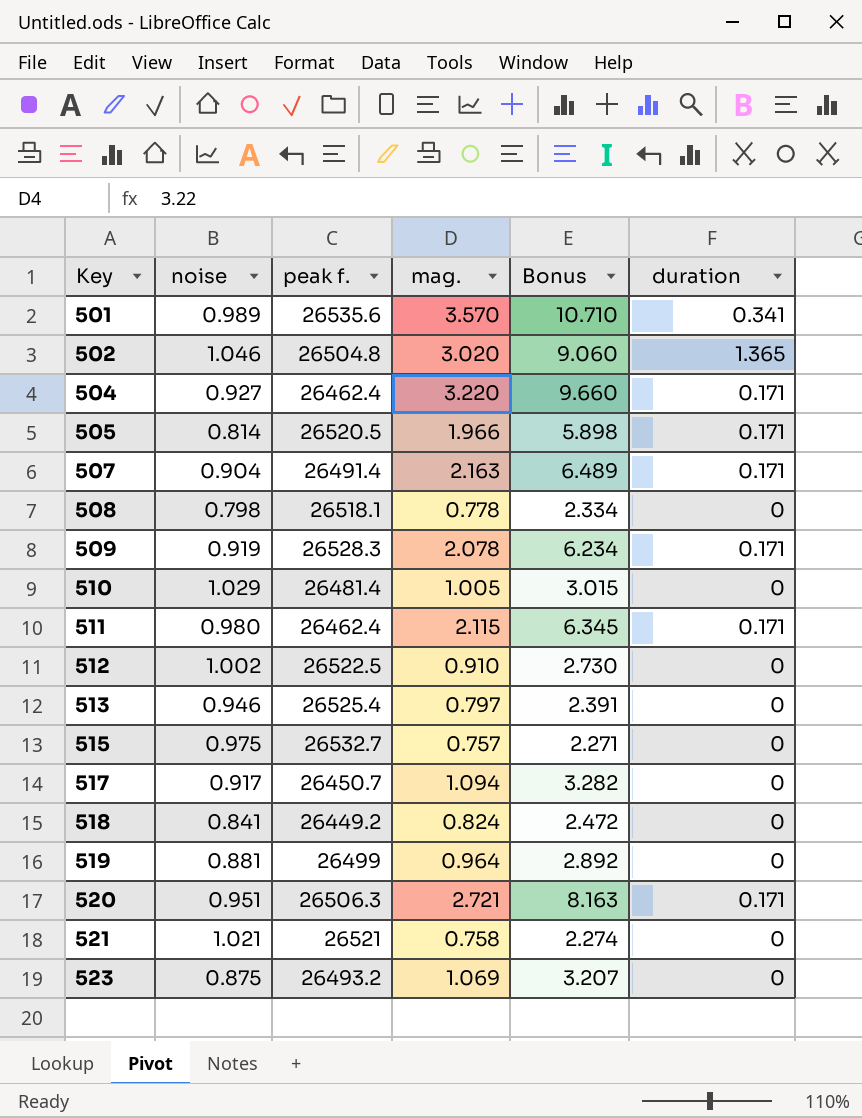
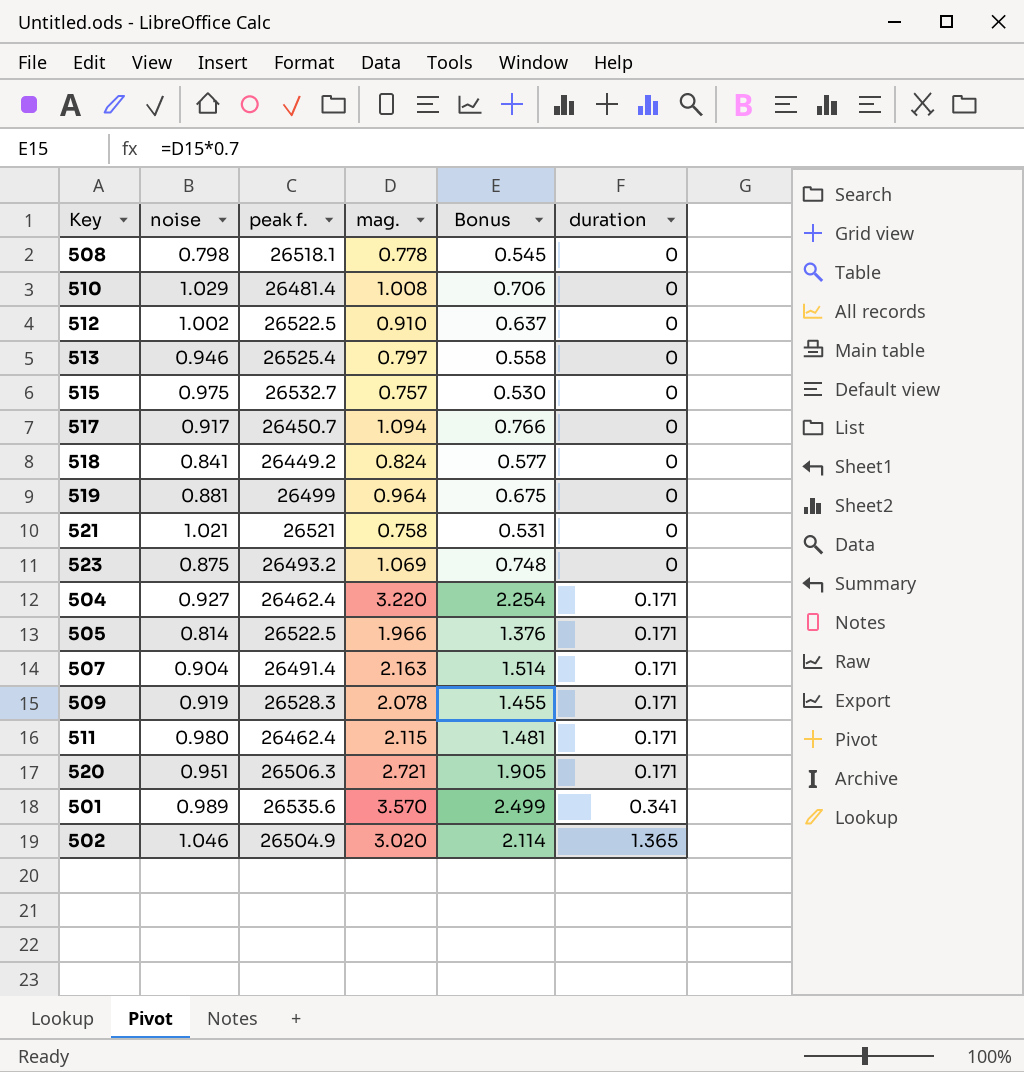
row order: Key ascending -> duration ascending
column Bonus | formula: [mag.] * 3 -> [mag.] * 0.7
510 | mag.: 1.005 -> 1.008
505 | peak f.: 26520.5 -> 26522.5
502 | peak f.: 26504.8 -> 26504.9

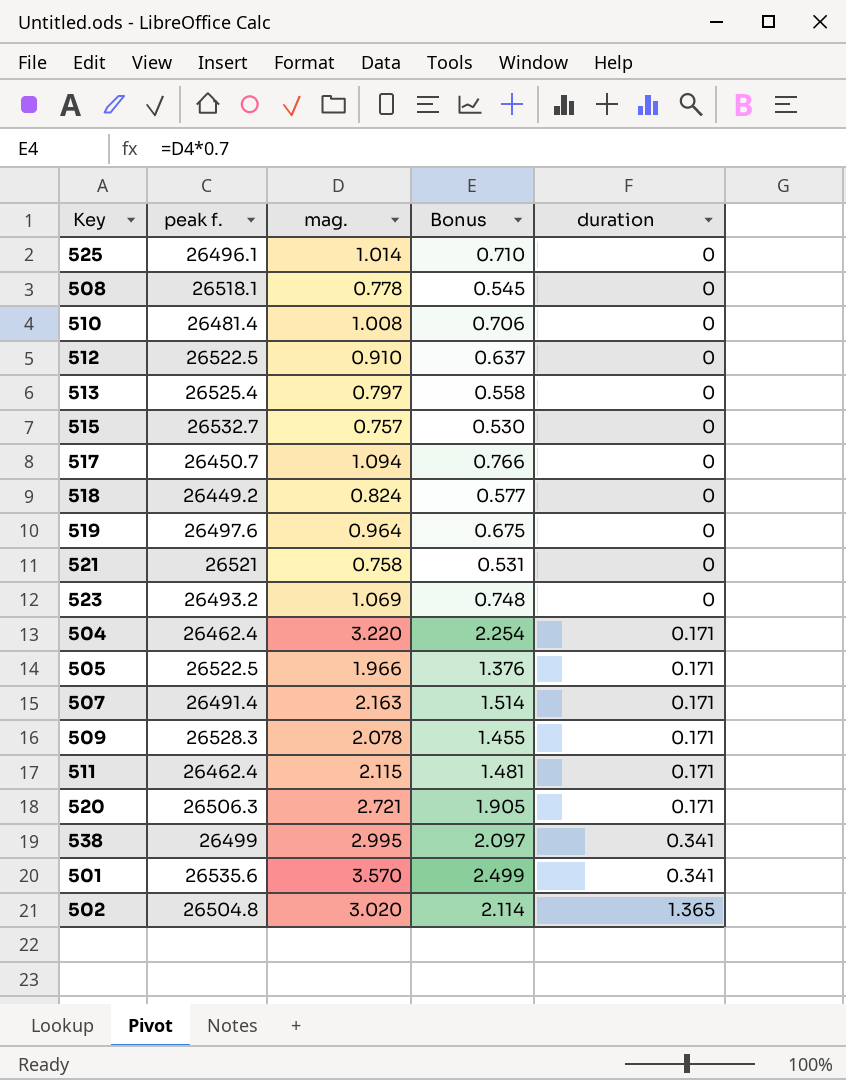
column noise | position: 2 -> none
row 525: none -> 26496.1 | 1.014 | 0.710 | 0
519 | peak f.: 26499 -> 26497.6
row 538: none -> 26499 | 2.995 | 2.097 | 0.341
502 | peak f.: 26504.9 -> 26504.8

